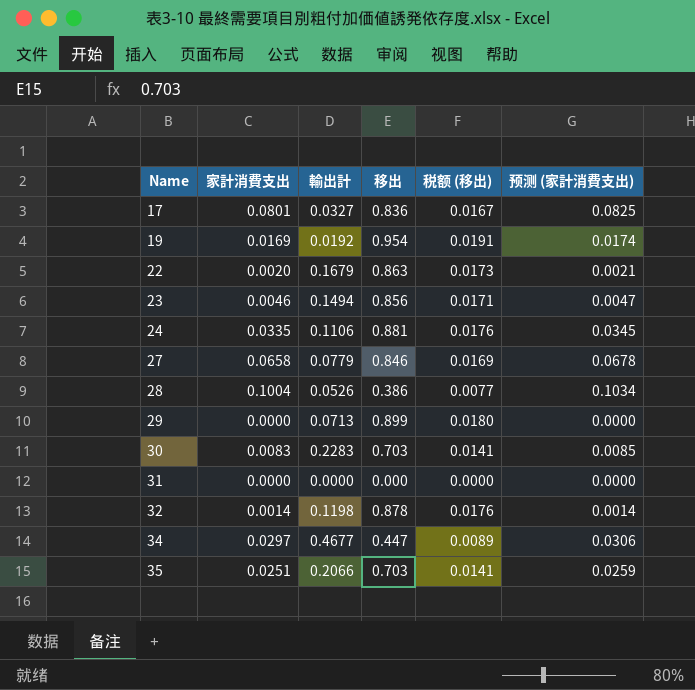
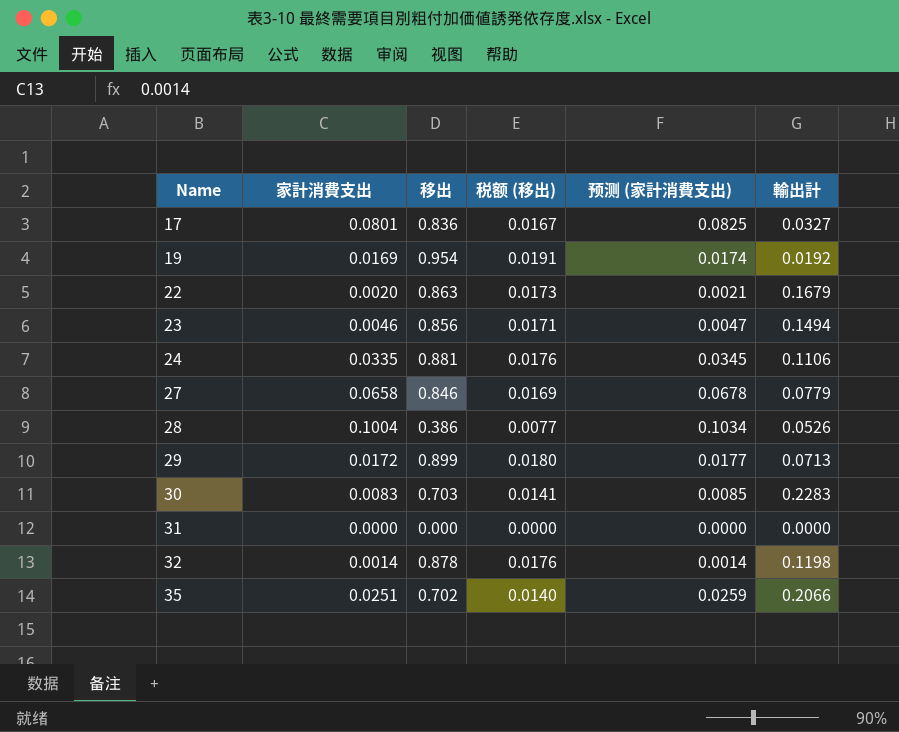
column 輸出計 | position: 3 -> 6
row 34: 0.0297 | 0.4677 | 0.447 | 0.0089 | 0.0306 -> none
29 | 家計消費支出: 0.0000 -> 0.0172
29 | 预测 (家計消費支出): 0.0000 -> 0.0177
35 | 移出: 0.703 -> 0.702
35 | 税额 (移出): 0.0141 -> 0.0140

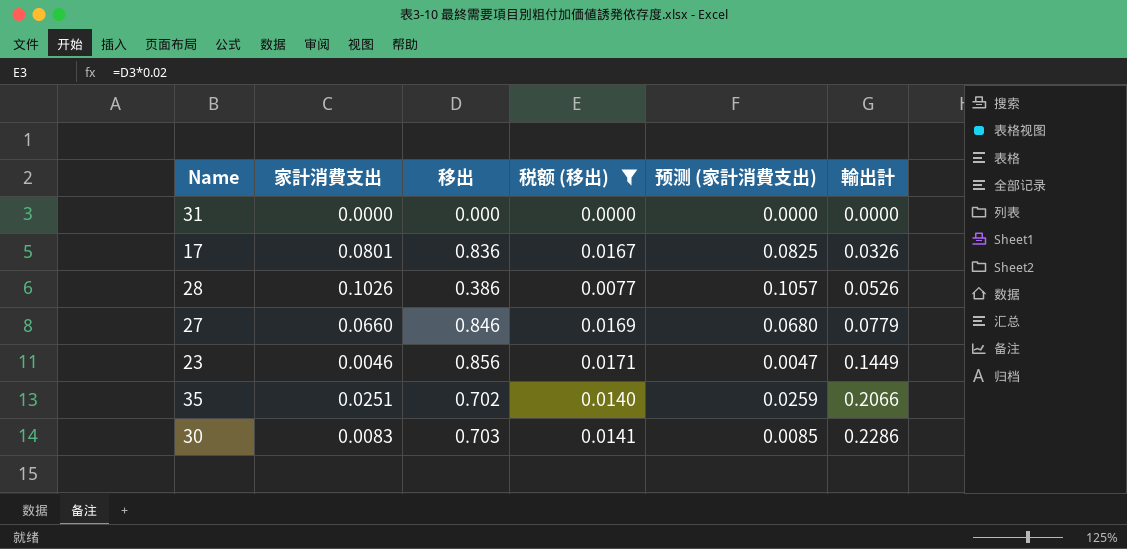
filter: none -> 税额 (移出) <= 0.0171
row order: Name ascending -> 輸出計 ascending
17 | 輸出計: 0.0327 -> 0.0326
28 | 家計消費支出: 0.1004 -> 0.1026
28 | 预测 (家計消費支出): 0.1034 -> 0.1057
27 | 家計消費支出: 0.0658 -> 0.0660
27 | 预测 (家計消費支出): 0.0678 -> 0.0680
23 | 輸出計: 0.1494 -> 0.1449
30 | 輸出計: 0.2283 -> 0.2286

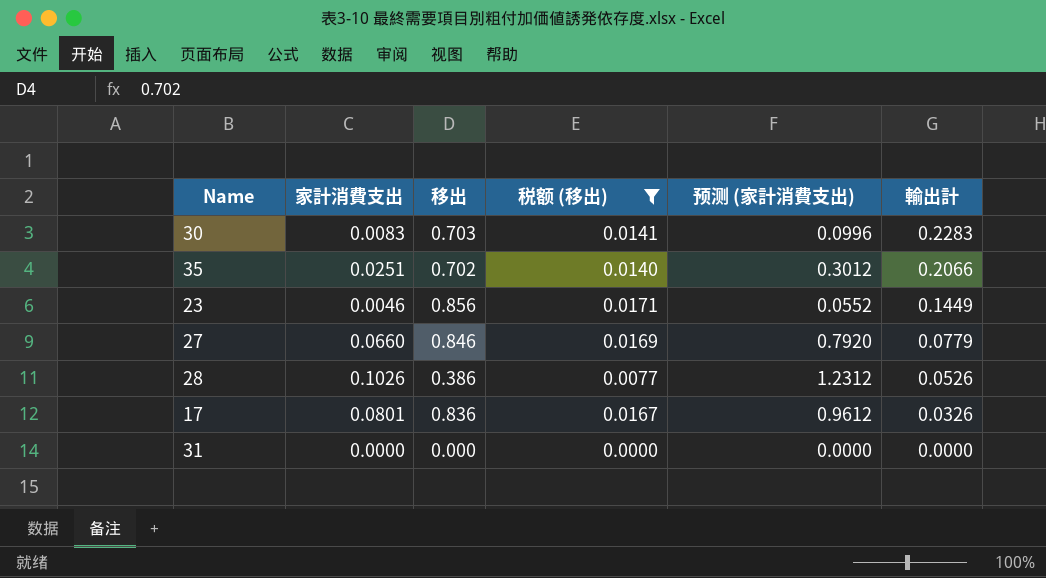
row order: 輸出計 ascending -> 輸出計 descending
column 预测 (家計消費支出) | formula: [家計消費支出] * 1.03 -> [家計消費支出] * 12
30 | 輸出計: 0.2286 -> 0.2283

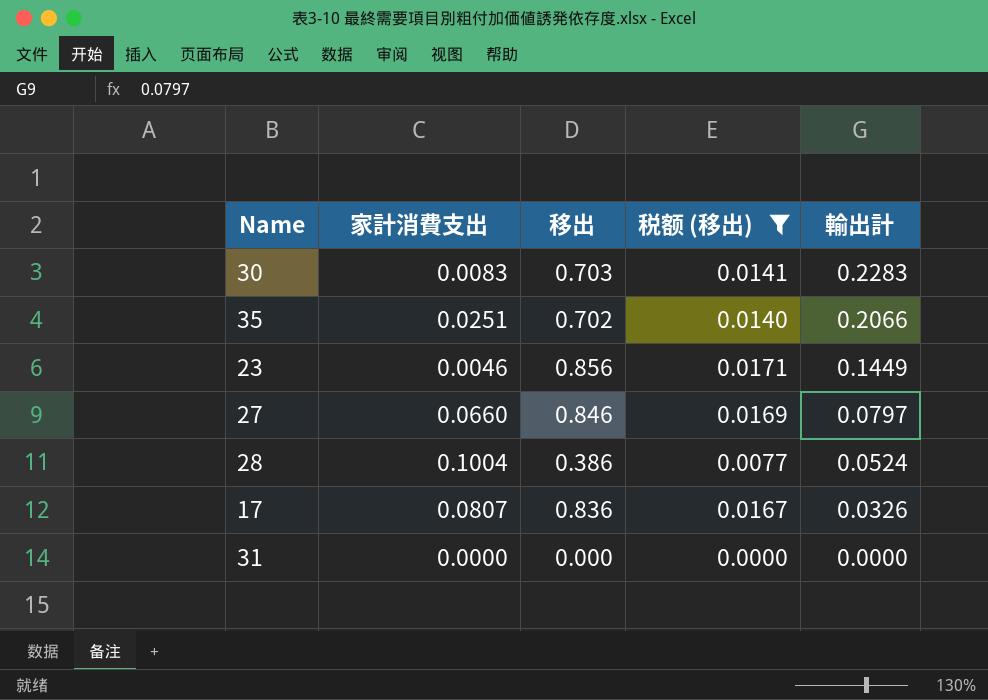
column 预测 (家計消費支出) | formula: [家計消費支出] * 12 -> none
27 | 輸出計: 0.0779 -> 0.0797
28 | 家計消費支出: 0.1026 -> 0.1004
28 | 輸出計: 0.0526 -> 0.0524
17 | 家計消費支出: 0.0801 -> 0.0807

